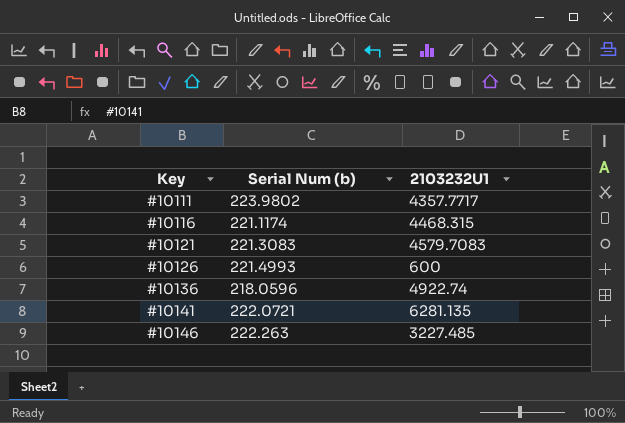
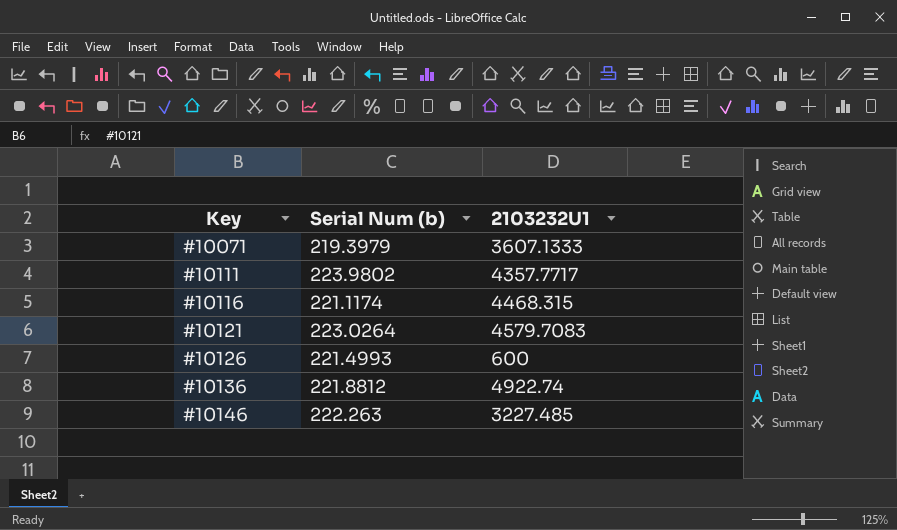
row #10141: 222.0721 | 6281.135 -> none
row #10071: none -> 219.3979 | 3607.1333
#10121 | Serial Num (b): 221.3083 -> 223.0264
#10136 | Serial Num (b): 218.0596 -> 221.8812

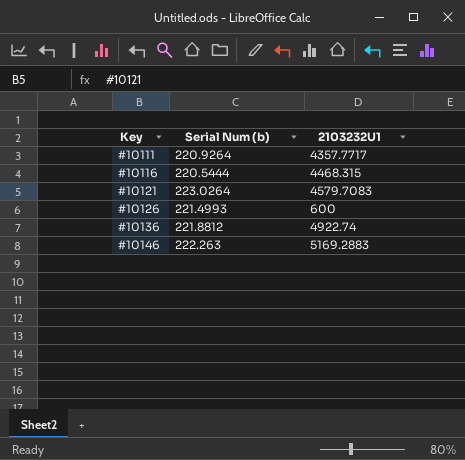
row #10071: 219.3979 | 3607.1333 -> none
#10111 | Serial Num (b): 223.9802 -> 220.9264
#10116 | Serial Num (b): 221.1174 -> 220.5444
#10146 | 2103232U1: 3227.485 -> 5169.2883

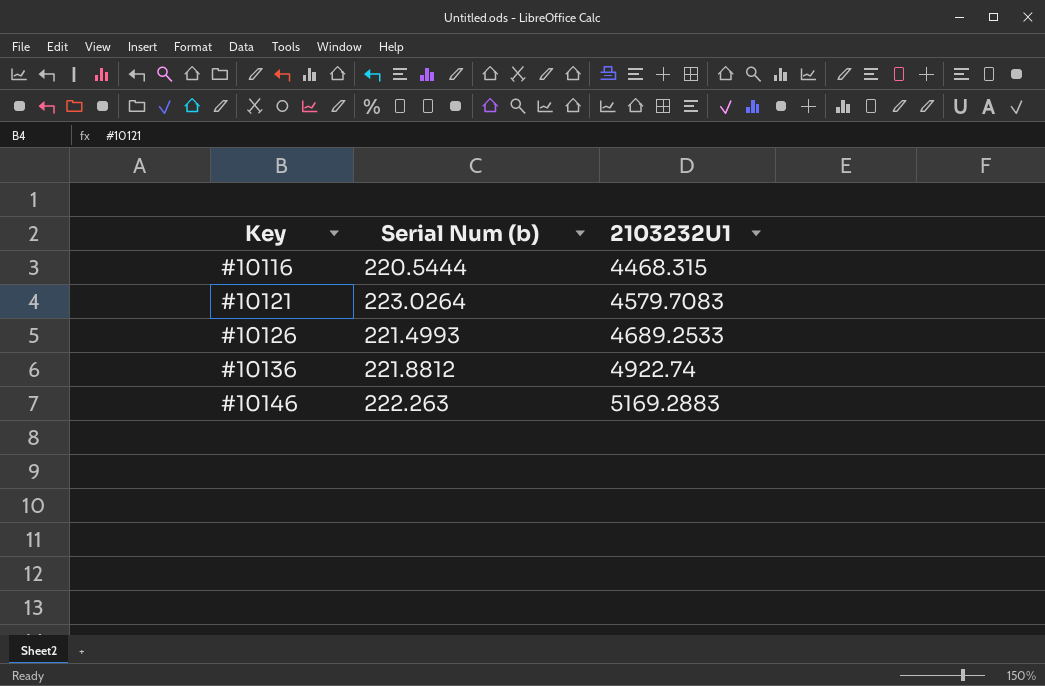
row #10111: 220.9264 | 4357.7717 -> none
#10126 | 2103232U1: 600 -> 4689.2533

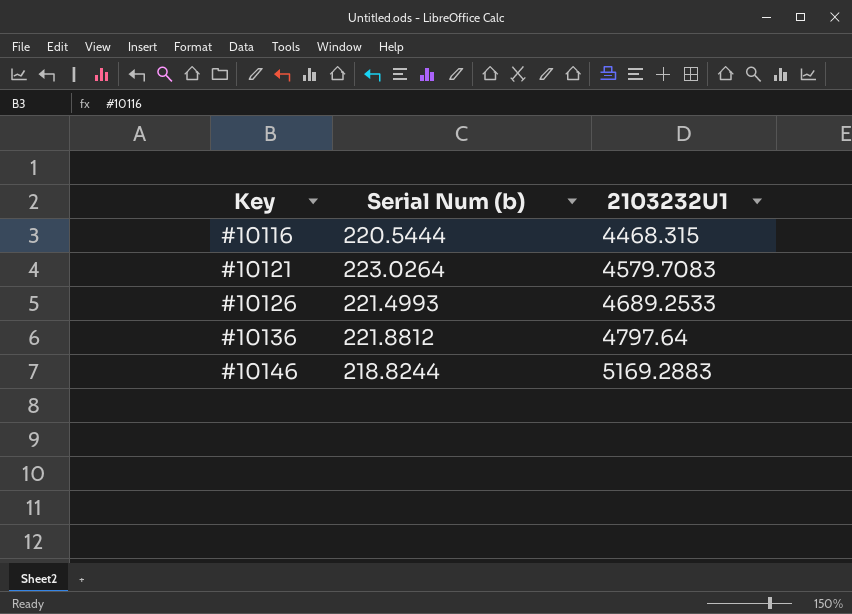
#10136 | 2103232U1: 4922.74 -> 4797.64
#10146 | Serial Num (b): 222.263 -> 218.8244

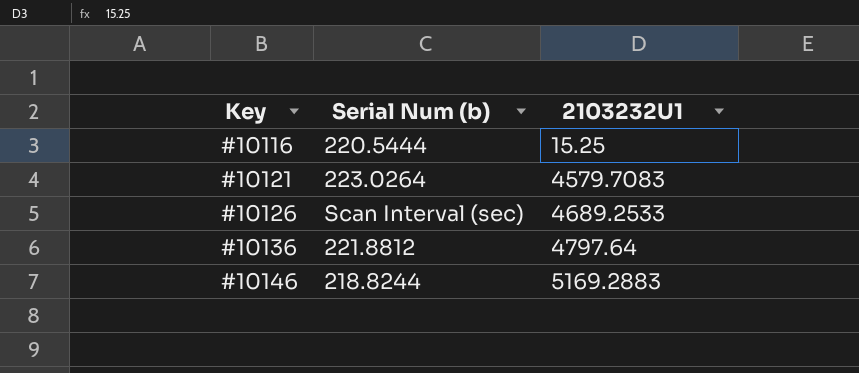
#10116 | 2103232U1: 4468.315 -> 15.25
#10126 | Serial Num (b): 221.4993 -> Scan Interval (sec)

